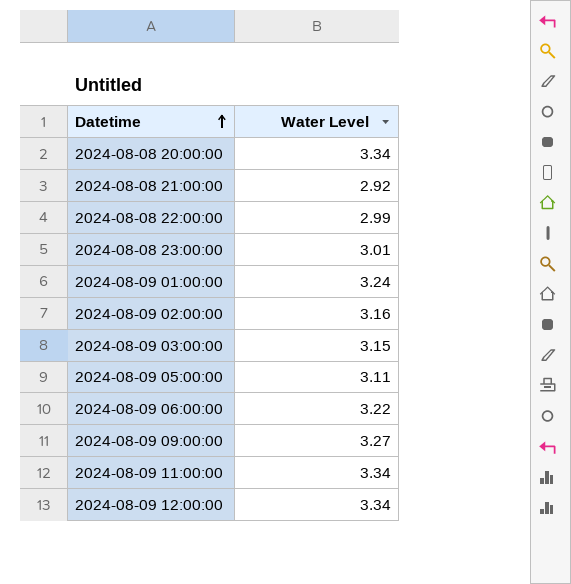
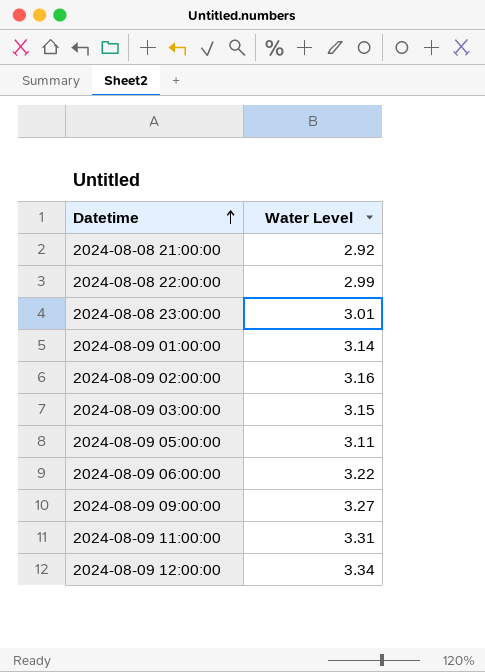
row 2024-08-08 20:00:00: 3.34 -> none
2024-08-09 01:00:00 | Water Level: 3.24 -> 3.14
2024-08-09 11:00:00 | Water Level: 3.34 -> 3.31

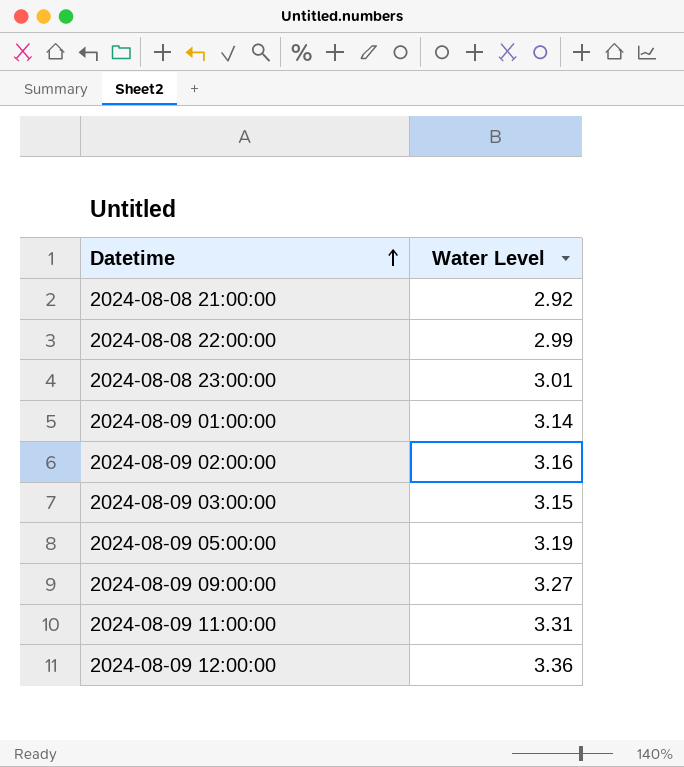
row 2024-08-09 06:00:00: 3.22 -> none
2024-08-09 05:00:00 | Water Level: 3.11 -> 3.19
2024-08-09 12:00:00 | Water Level: 3.34 -> 3.36

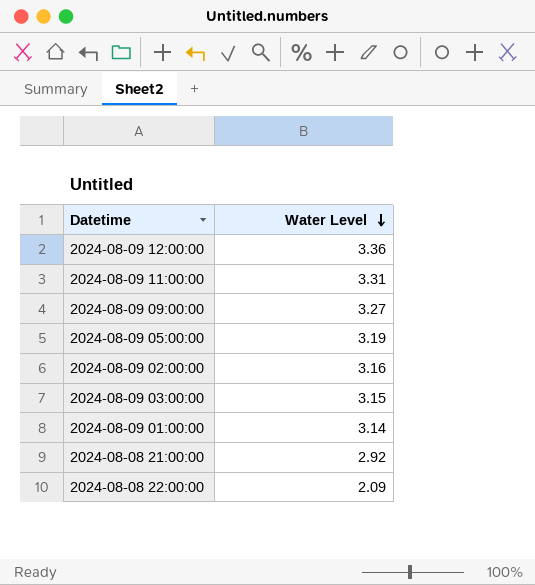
row order: Datetime ascending -> Water Level descending
row 2024-08-08 23:00:00: 3.01 -> none
2024-08-08 22:00:00 | Water Level: 2.99 -> 2.09

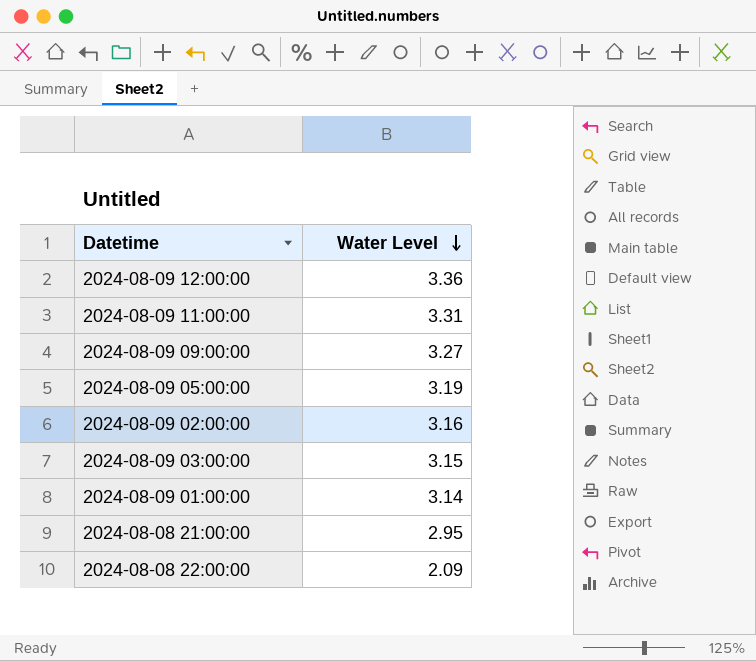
2024-08-08 21:00:00 | Water Level: 2.92 -> 2.95

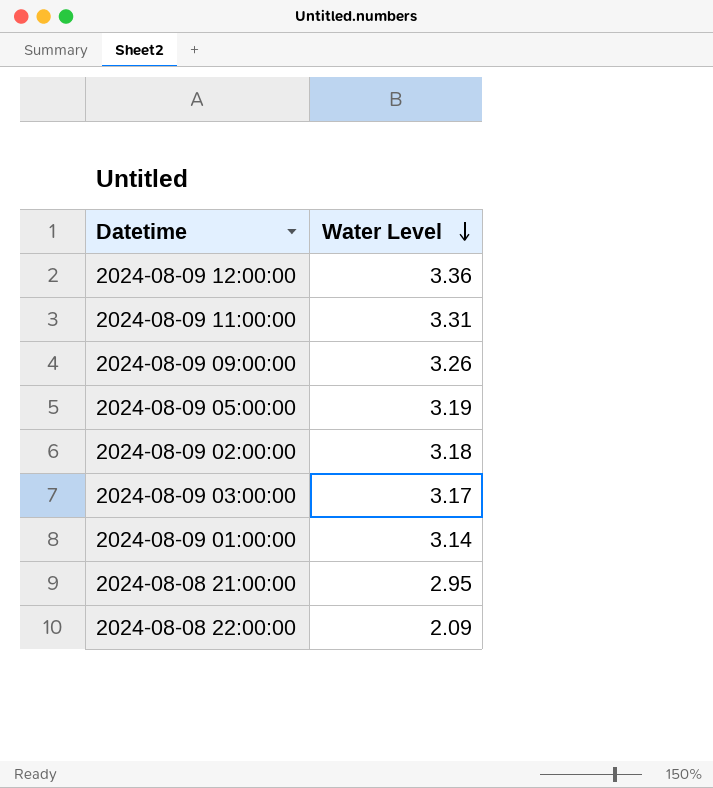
2024-08-09 09:00:00 | Water Level: 3.27 -> 3.26
2024-08-09 02:00:00 | Water Level: 3.16 -> 3.18
2024-08-09 03:00:00 | Water Level: 3.15 -> 3.17

